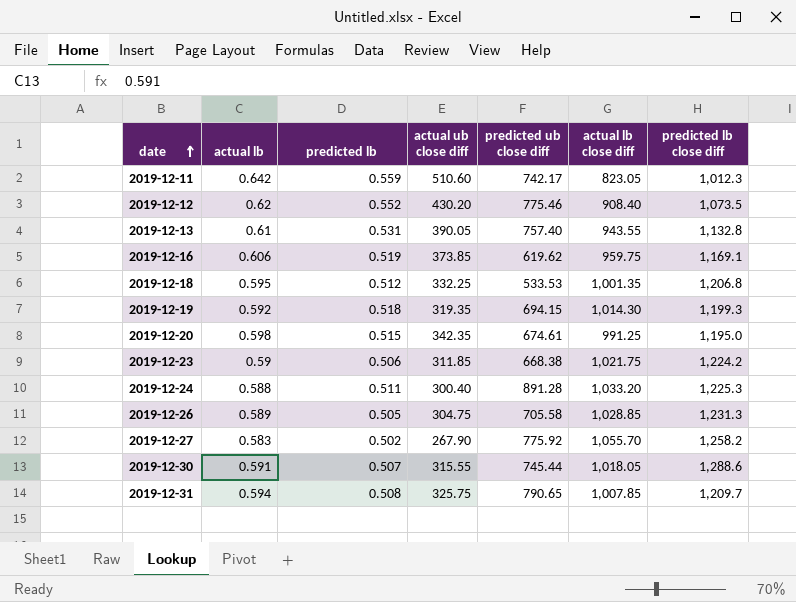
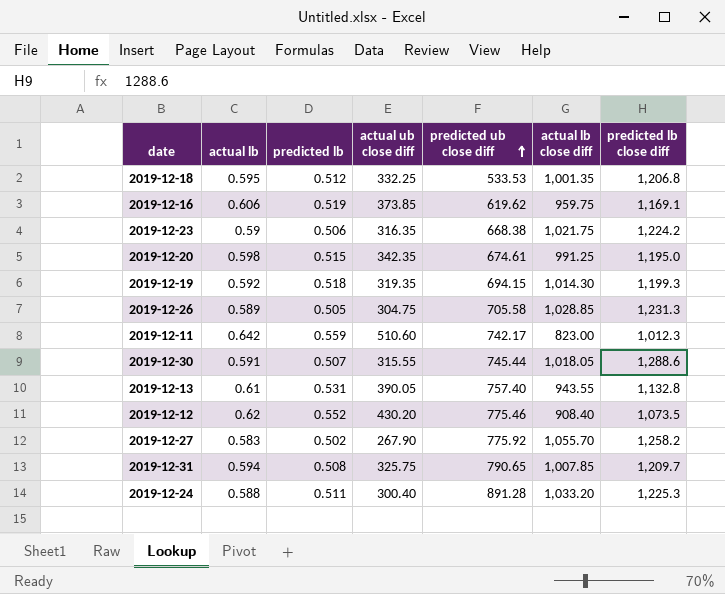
row order: date ascending -> predicted ub close diff ascending
2019-12-23 | actual ub close diff: 311.85 -> 316.35
2019-12-11 | actual lb close diff: 823.05 -> 823.00

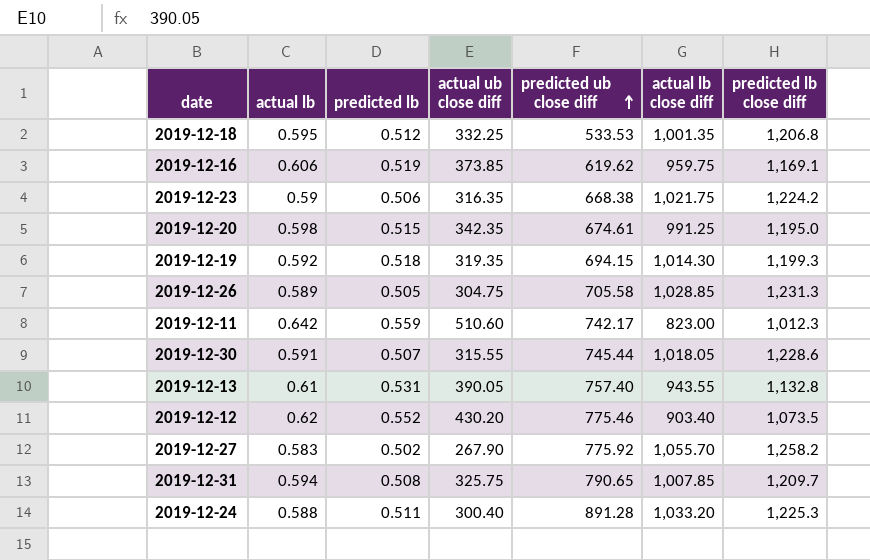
2019-12-30 | predicted lb close diff: 1,288.6 -> 1,228.6
2019-12-12 | actual lb close diff: 908.40 -> 903.40

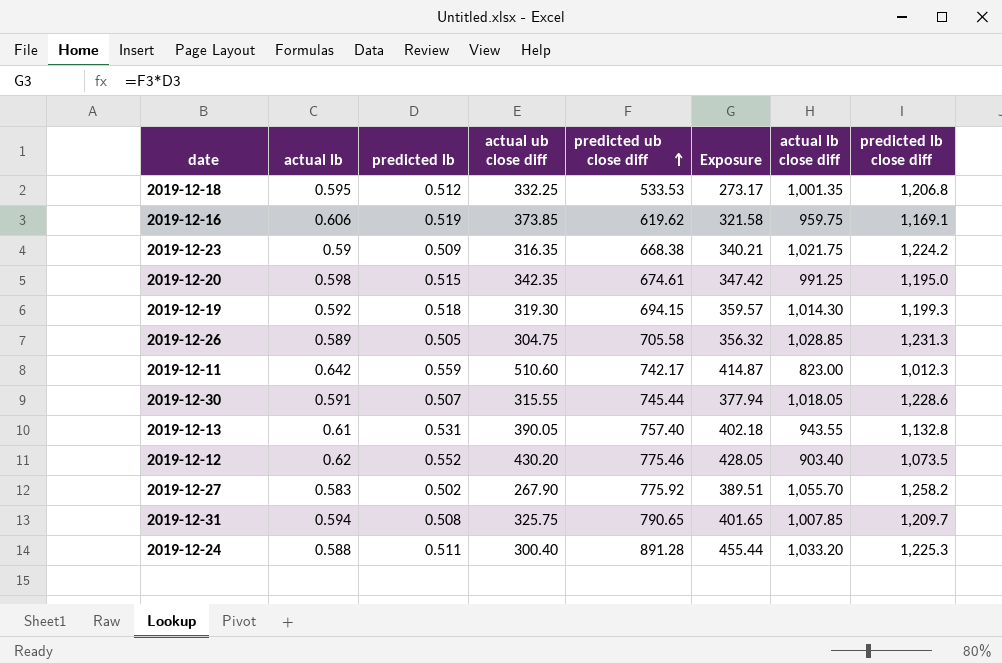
column Exposure | formula: none -> [predicted lb] * [predicted ub close diff]
2019-12-23 | predicted lb: 0.506 -> 0.509
2019-12-19 | actual ub close diff: 319.35 -> 319.30

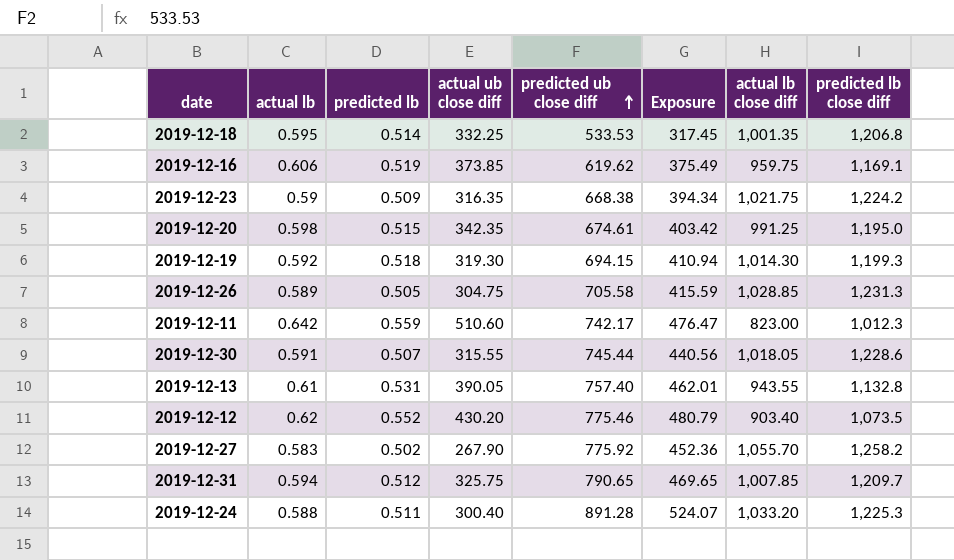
column Exposure | formula: [predicted lb] * [predicted ub close diff] -> [actual lb] * [predicted ub close diff]
2019-12-18 | predicted lb: 0.512 -> 0.514
2019-12-31 | predicted lb: 0.508 -> 0.512

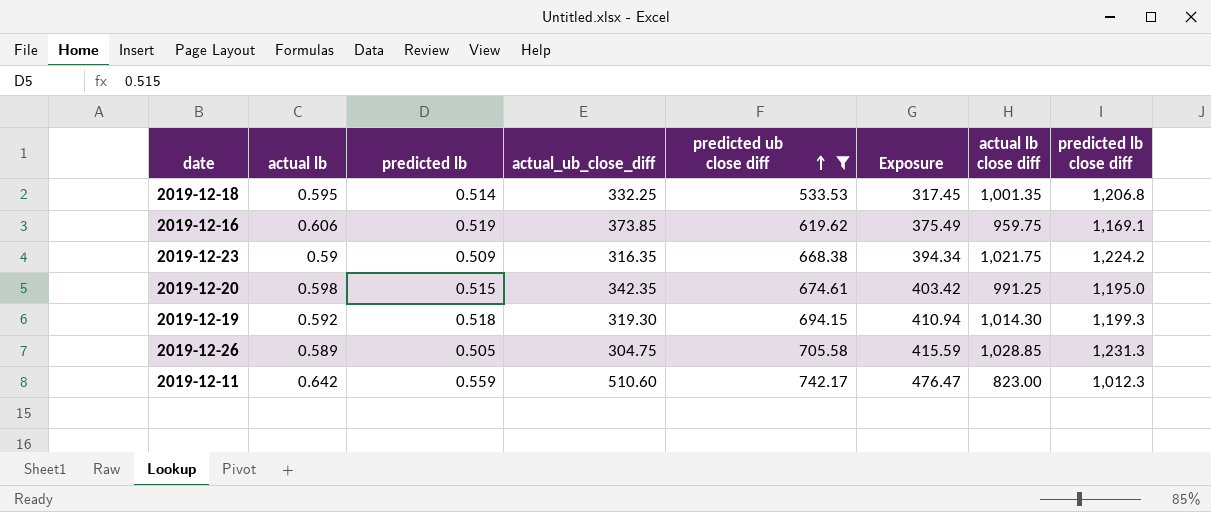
filter: none -> predicted ub close diff <= 742.17
column name: actual ub close diff -> actual_ub_close_diff

